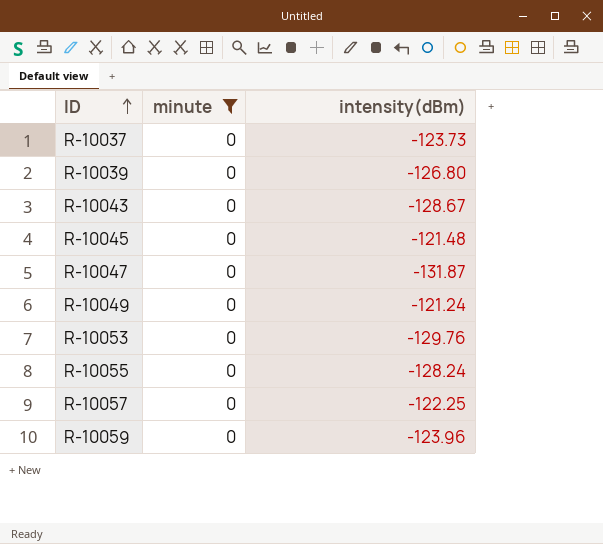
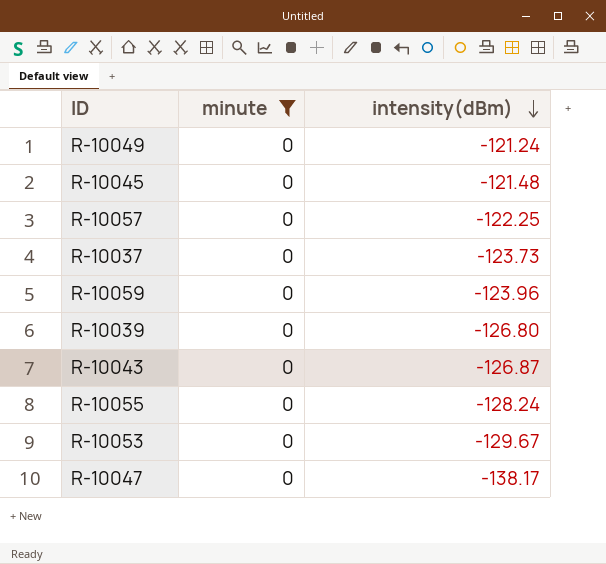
row order: ID ascending -> intensity(dBm) descending
R-10043 | intensity(dBm): -128.67 -> -126.87
R-10053 | intensity(dBm): -129.76 -> -129.67
R-10047 | intensity(dBm): -131.87 -> -138.17

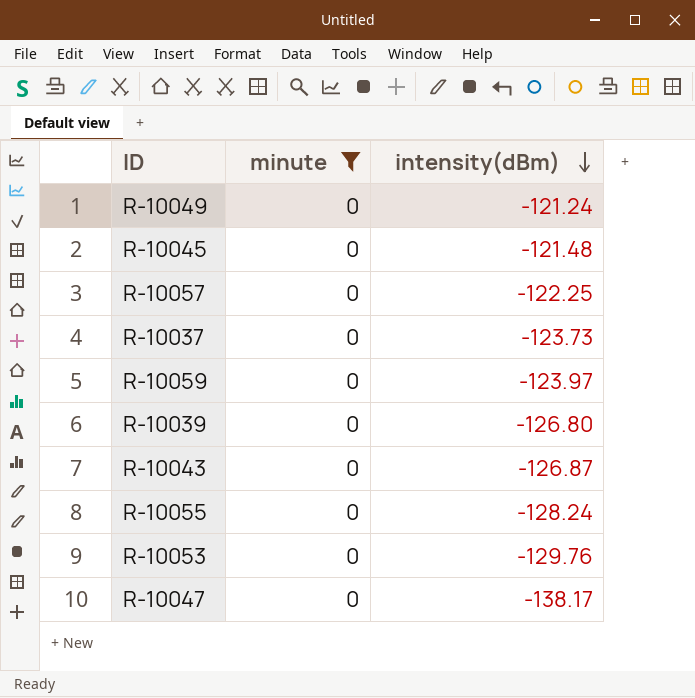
R-10059 | intensity(dBm): -123.96 -> -123.97
R-10053 | intensity(dBm): -129.67 -> -129.76

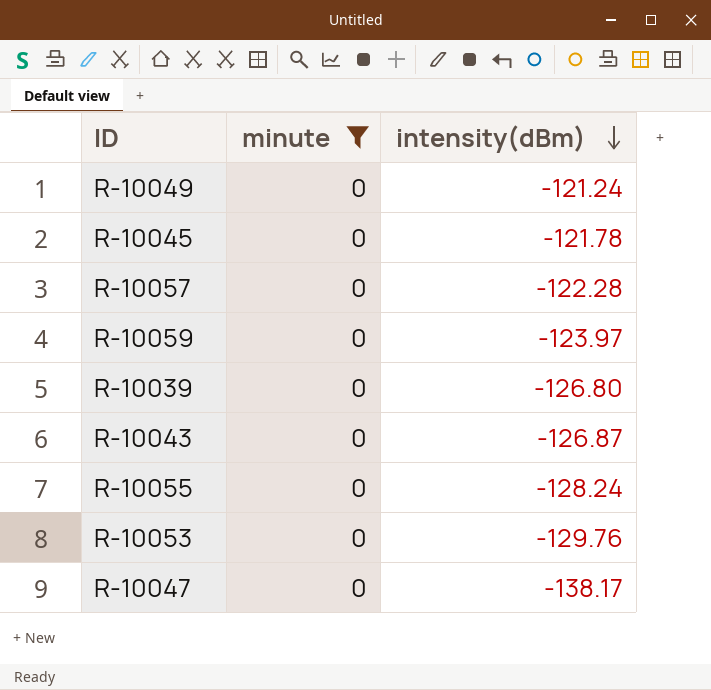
row R-10037: 0 | -123.73 -> none
R-10045 | intensity(dBm): -121.48 -> -121.78
R-10057 | intensity(dBm): -122.25 -> -122.28

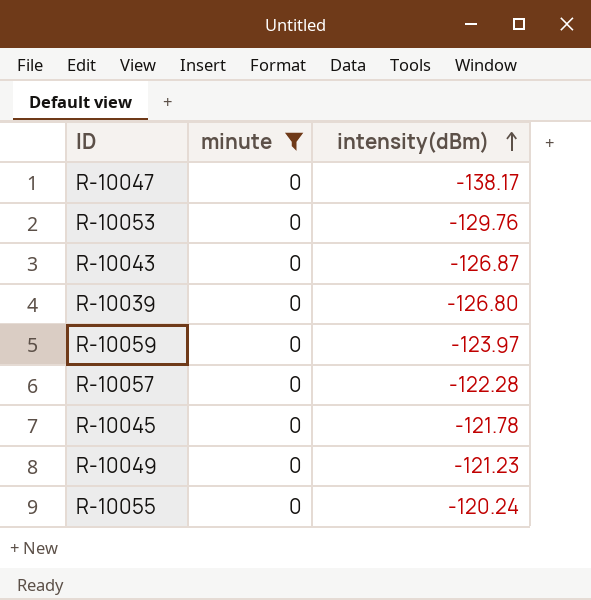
row order: intensity(dBm) descending -> intensity(dBm) ascending
R-10049 | intensity(dBm): -121.24 -> -121.23
R-10055 | intensity(dBm): -128.24 -> -120.24

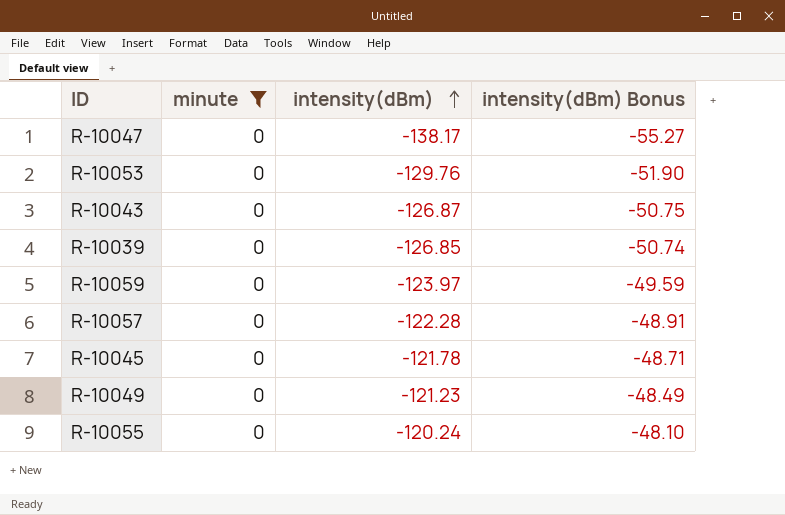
column intensity(dBm) Bonus | formula: none -> [intensity(dBm)] * 0.4
R-10039 | intensity(dBm): -126.80 -> -126.85

